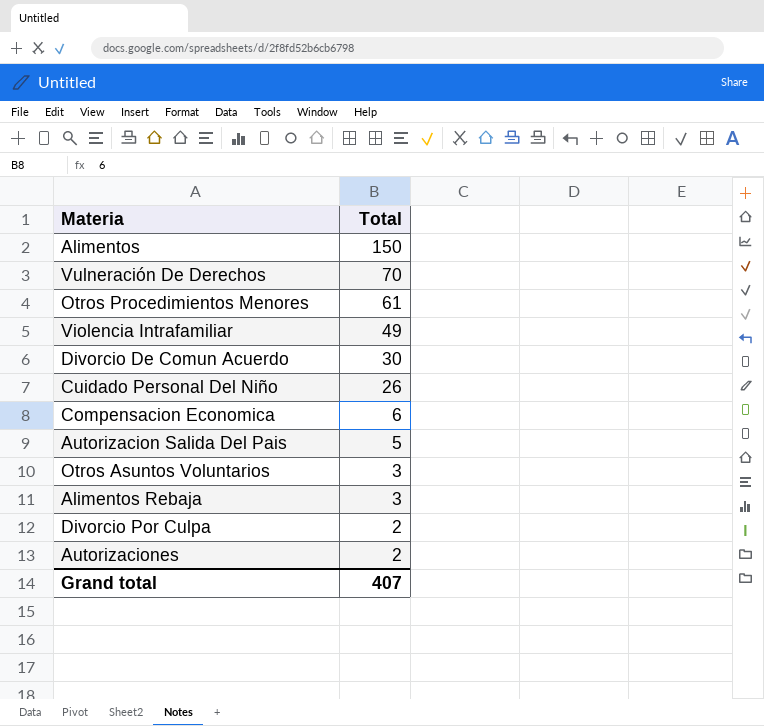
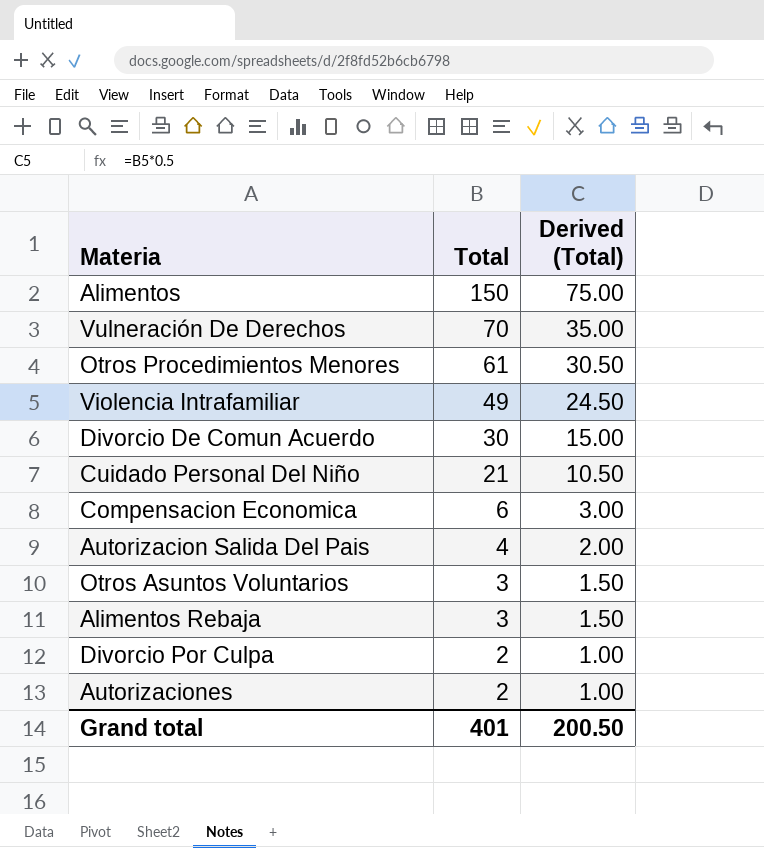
column Derived (Total) | formula: none -> [Total] * 0.5
Cuidado Personal Del Niño | Total: 26 -> 21
Autorizacion Salida Del Pais | Total: 5 -> 4
Grand total | Total: 407 -> 401

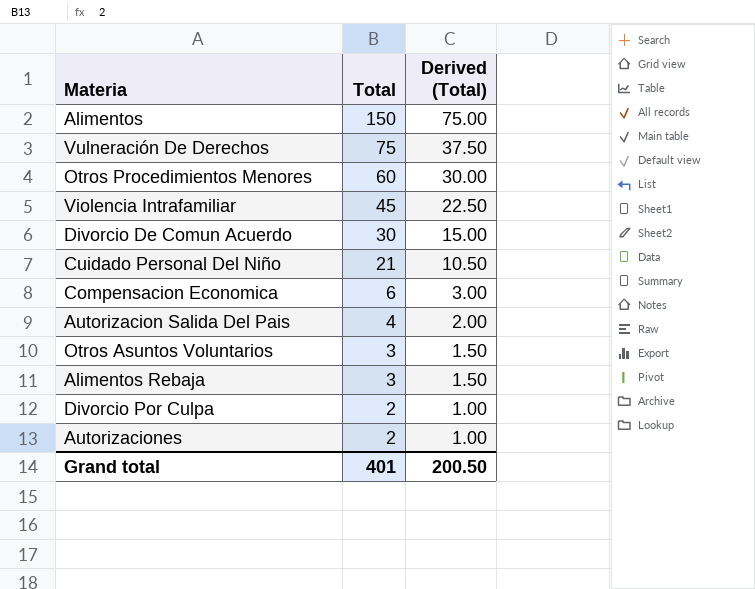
Vulneración De Derechos | Total: 70 -> 75
Vulneración De Derechos | Derived (Total): 35.00 -> 37.50
Otros Procedimientos Menores | Total: 61 -> 60
Otros Procedimientos Menores | Derived (Total): 30.50 -> 30.00
Violencia Intrafamiliar | Total: 49 -> 45
Violencia Intrafamiliar | Derived (Total): 24.50 -> 22.50

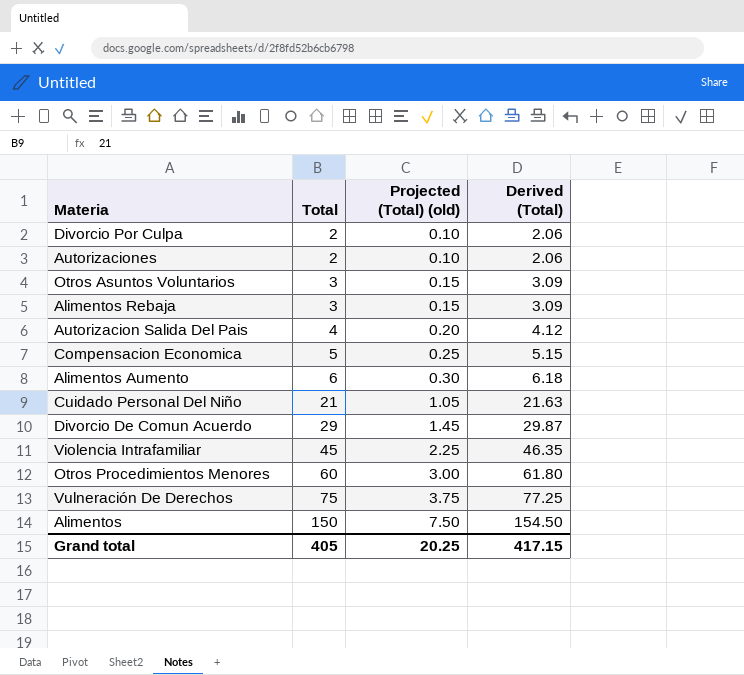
row order: Total descending -> Total ascending
column Projected (Total) (old) | formula: none -> [Total] * 0.05
column Derived (Total) | formula: [Total] * 0.5 -> [Total] * 1.03
Compensacion Economica | Total: 6 -> 5
row Alimentos Aumento: none -> 6 | 0.30 | 6.18
Divorcio De Comun Acuerdo | Total: 30 -> 29
Grand total | Total: 401 -> 405
Grand total | Derived (Total): 200.50 -> 417.15

